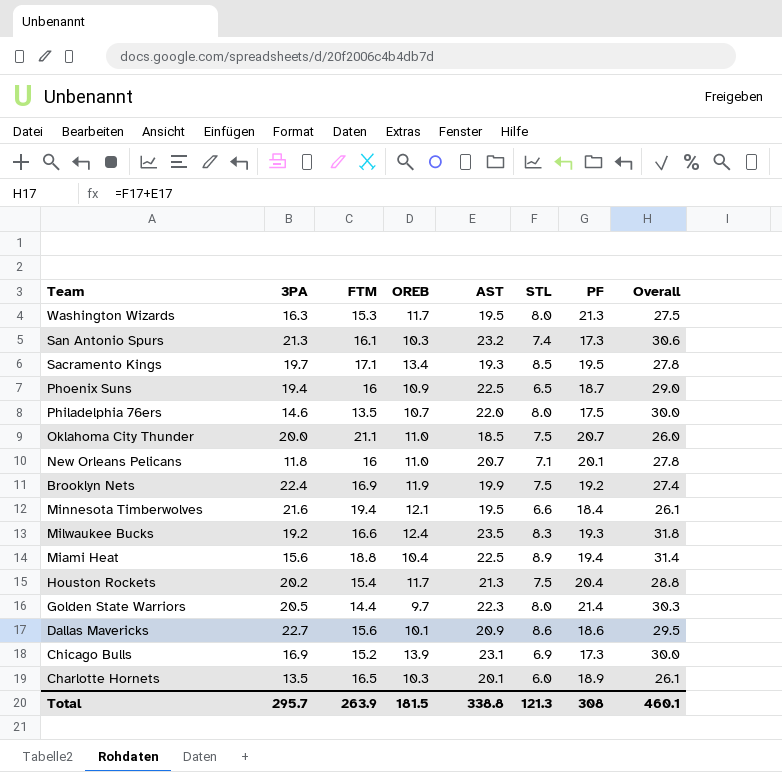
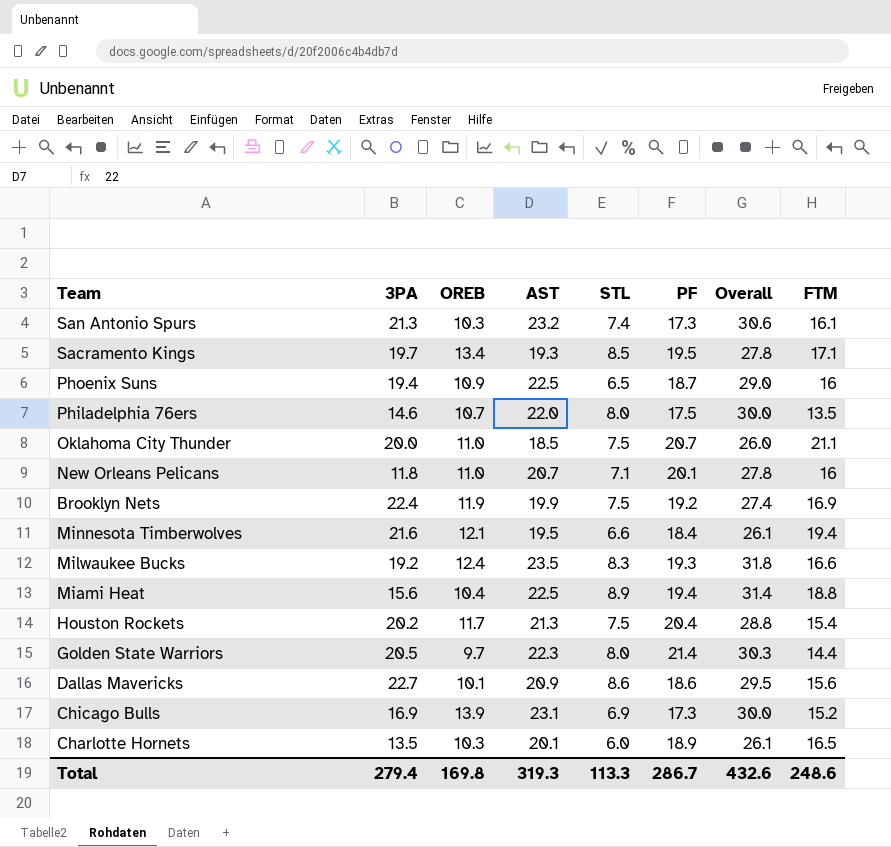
column FTM | position: 3 -> 8
row Washington Wizards: 16.3 | 15.3 | 11.7 | 19.5 | 8.0 | 21.3 | 27.5 -> none
Total | 3PA: 295.7 -> 279.4
Total | OREB: 181.5 -> 169.8
Total | AST: 338.8 -> 319.3
Total | STL: 121.3 -> 113.3
Total | PF: 308 -> 286.7
Total | Overall: 460.1 -> 432.6
Total | FTM: 263.9 -> 248.6

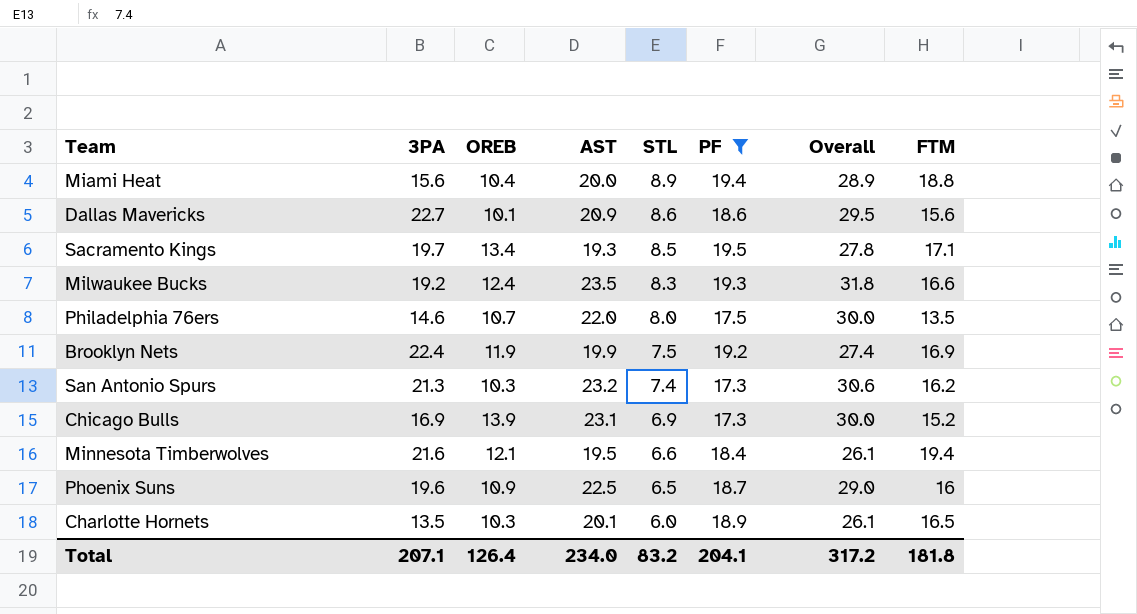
filter: none -> PF <= 19.5
row order: none -> STL descending
Miami Heat | AST: 22.5 -> 20.0
Miami Heat | Overall: 31.4 -> 28.9
San Antonio Spurs | FTM: 16.1 -> 16.2
Phoenix Suns | 3PA: 19.4 -> 19.6
Total | 3PA: 279.4 -> 207.1
Total | OREB: 169.8 -> 126.4
Total | AST: 319.3 -> 234.0
Total | STL: 113.3 -> 83.2
Total | PF: 286.7 -> 204.1
Total | Overall: 432.6 -> 317.2
Total | FTM: 248.6 -> 181.8

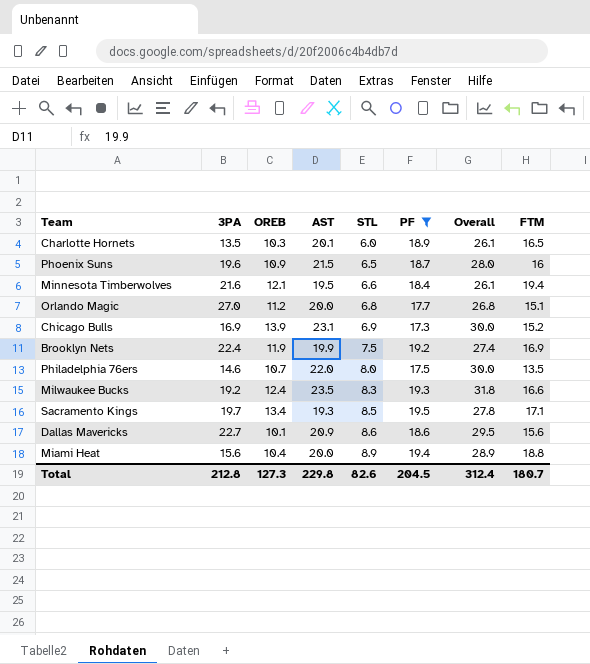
row order: STL descending -> STL ascending
row San Antonio Spurs: 21.3 | 10.3 | 23.2 | 7.4 | 17.3 | 30.6 | 16.2 -> none
Phoenix Suns | AST: 22.5 -> 21.5
Phoenix Suns | Overall: 29.0 -> 28.0
row Orlando Magic: none -> 27.0 | 11.2 | 20.0 | 6.8 | 17.7 | 26.8 | 15.1
Total | 3PA: 207.1 -> 212.8
Total | OREB: 126.4 -> 127.3
Total | AST: 234.0 -> 229.8
Total | STL: 83.2 -> 82.6
Total | PF: 204.1 -> 204.5
Total | Overall: 317.2 -> 312.4
Total | FTM: 181.8 -> 180.7

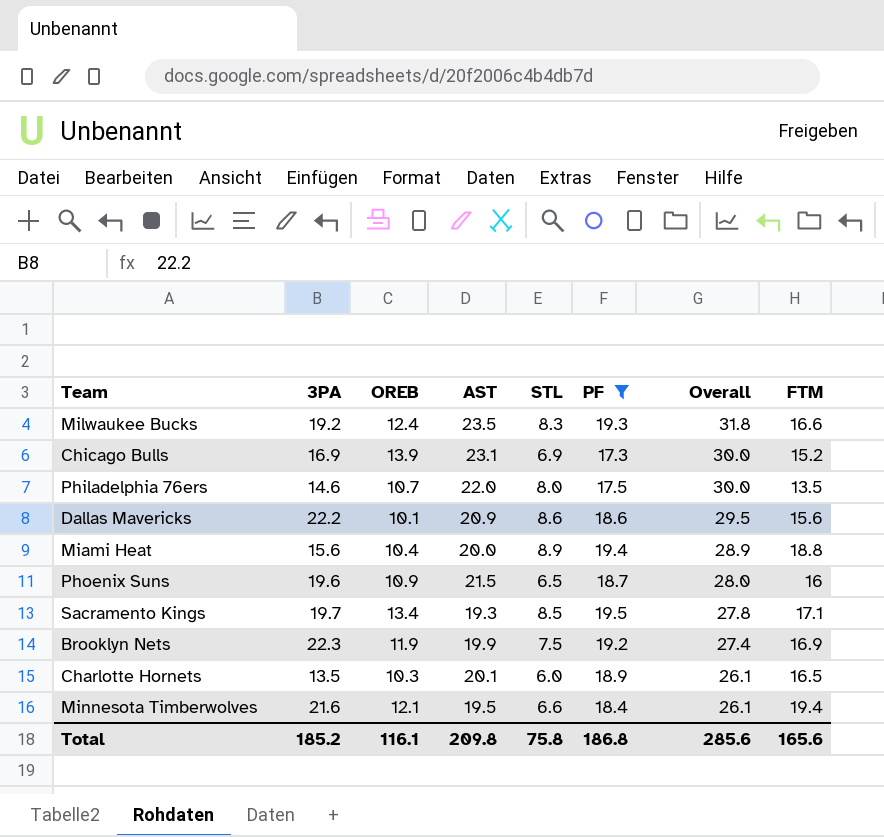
row order: STL ascending -> Overall descending
row Orlando Magic: 27.0 | 11.2 | 20.0 | 6.8 | 17.7 | 26.8 | 15.1 -> none
Dallas Mavericks | 3PA: 22.7 -> 22.2
Brooklyn Nets | 3PA: 22.4 -> 22.3
Total | 3PA: 212.8 -> 185.2
Total | OREB: 127.3 -> 116.1
Total | AST: 229.8 -> 209.8
Total | STL: 82.6 -> 75.8
Total | PF: 204.5 -> 186.8
Total | Overall: 312.4 -> 285.6
Total | FTM: 180.7 -> 165.6

